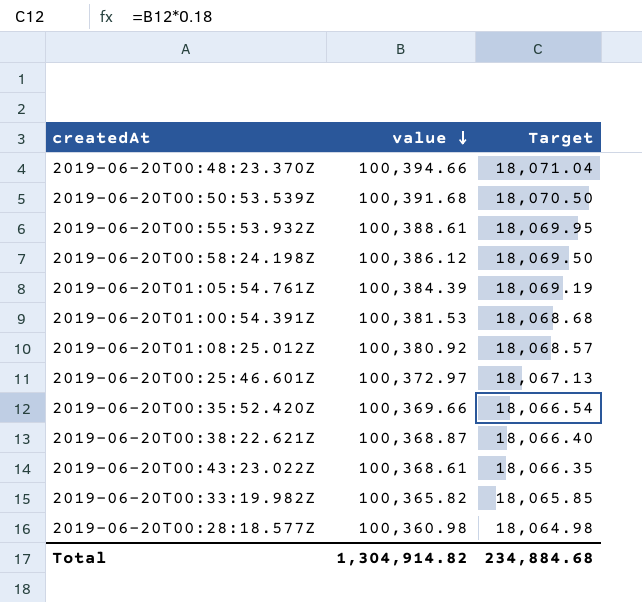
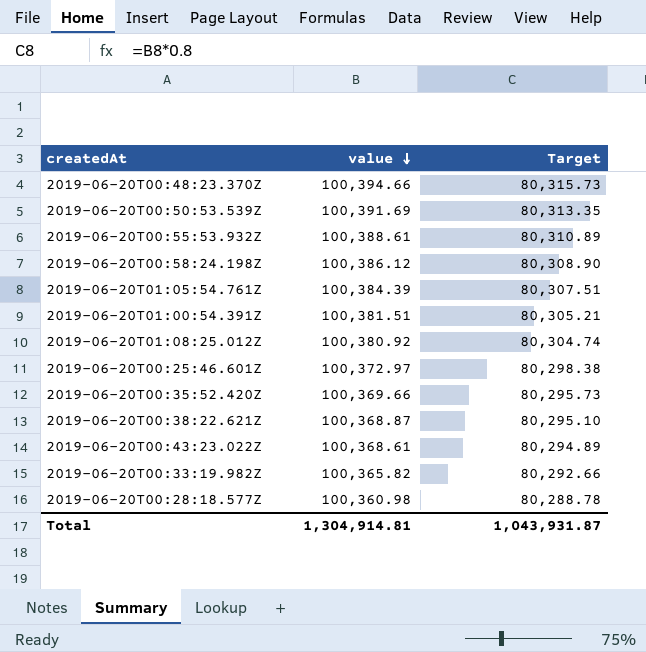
column Target | formula: [value] * 0.18 -> [value] * 0.8
2019-06-20T00:50:53.539Z | value: 100,391.68 -> 100,391.69
2019-06-20T01:00:54.391Z | value: 100,381.53 -> 100,381.51
Total | value: 1,304,914.82 -> 1,304,914.81
Total | Target: 234,884.68 -> 1,043,931.87

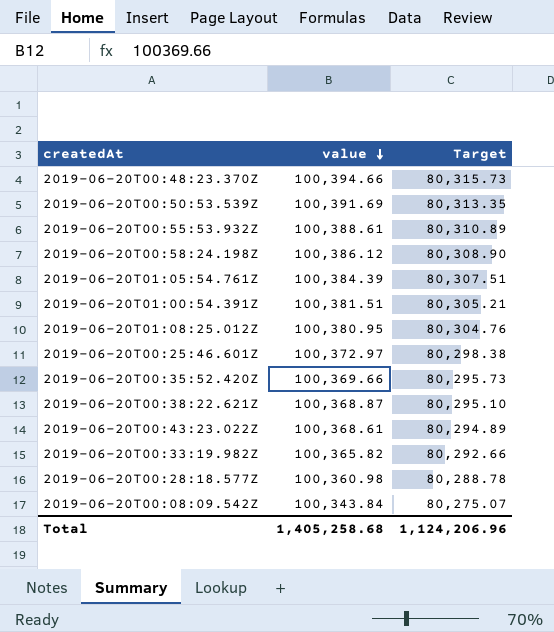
2019-06-20T01:08:25.012Z | value: 100,380.92 -> 100,380.95
2019-06-20T01:08:25.012Z | Target: 80,304.74 -> 80,304.76
row 2019-06-20T00:08:09.542Z: none -> 100,343.84 | 80,275.07
Total | value: 1,304,914.81 -> 1,405,258.68
Total | Target: 1,043,931.87 -> 1,124,206.96

